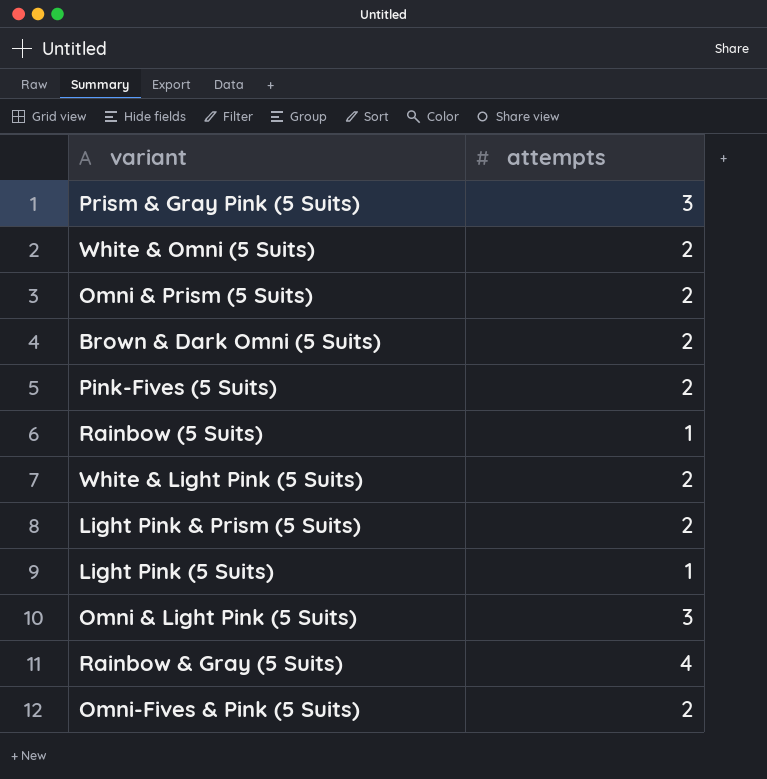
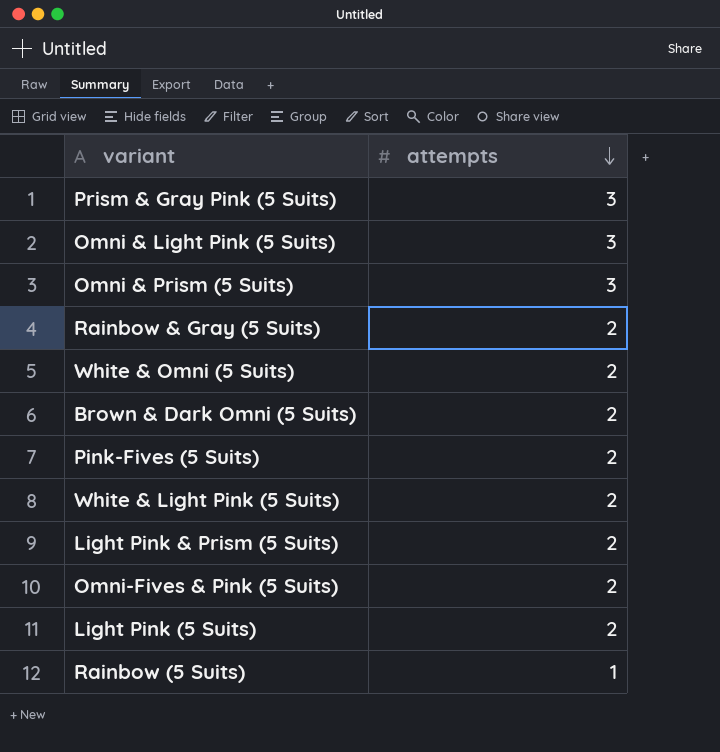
row order: none -> attempts descending
Omni & Prism (5 Suits) | attempts: 2 -> 3
Rainbow & Gray (5 Suits) | attempts: 4 -> 2
Light Pink (5 Suits) | attempts: 1 -> 2

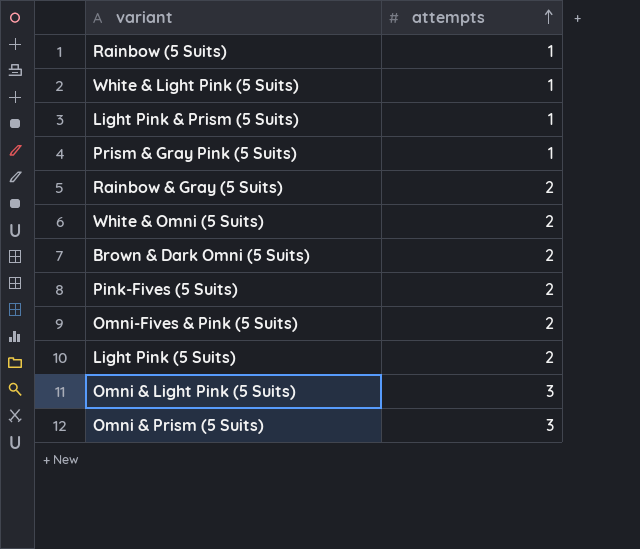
row order: attempts descending -> attempts ascending
White & Light Pink (5 Suits) | attempts: 2 -> 1
Light Pink & Prism (5 Suits) | attempts: 2 -> 1
Prism & Gray Pink (5 Suits) | attempts: 3 -> 1

